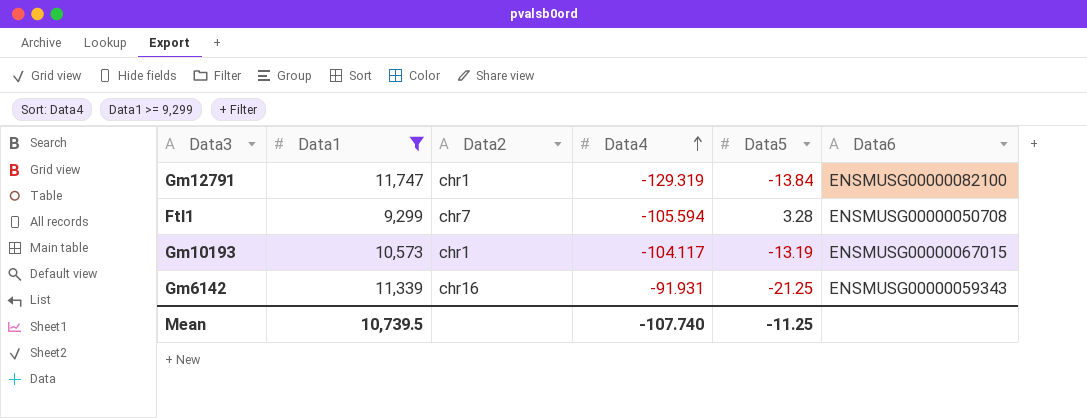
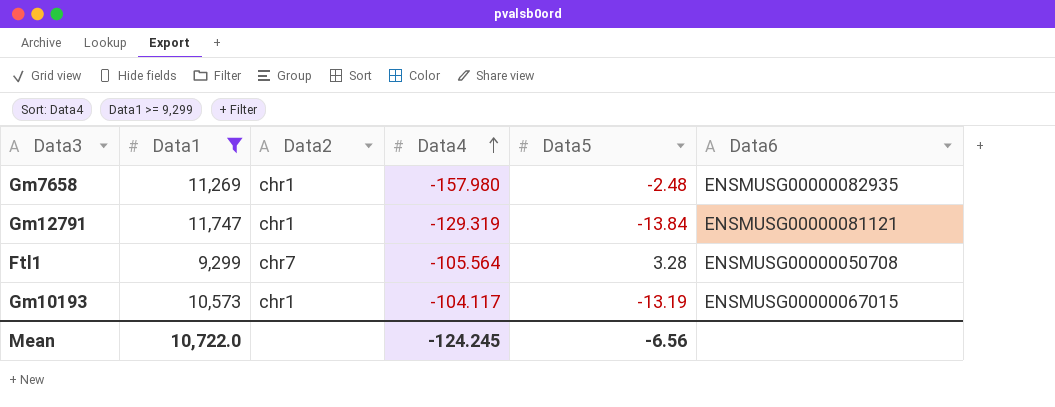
row Gm6142: 11,339 | chr16 | -91.931 | -21.25 | ENSMUSG00000059343 -> none
row Gm7658: none -> 11,269 | chr1 | -157.980 | -2.48 | ENSMUSG00000082935
Gm12791 | Data6: ENSMUSG00000082100 -> ENSMUSG00000081121
Ftl1 | Data4: -105.594 -> -105.564
Mean | Data1: 10,739.5 -> 10,722.0
Mean | Data4: -107.740 -> -124.245
Mean | Data5: -11.25 -> -6.56

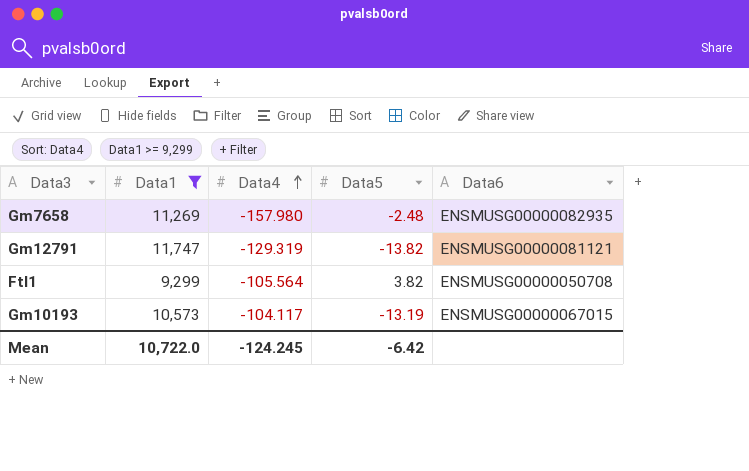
column Data2 | position: 3 -> none
Gm12791 | Data5: -13.84 -> -13.82
Ftl1 | Data5: 3.28 -> 3.82
Mean | Data5: -6.56 -> -6.42

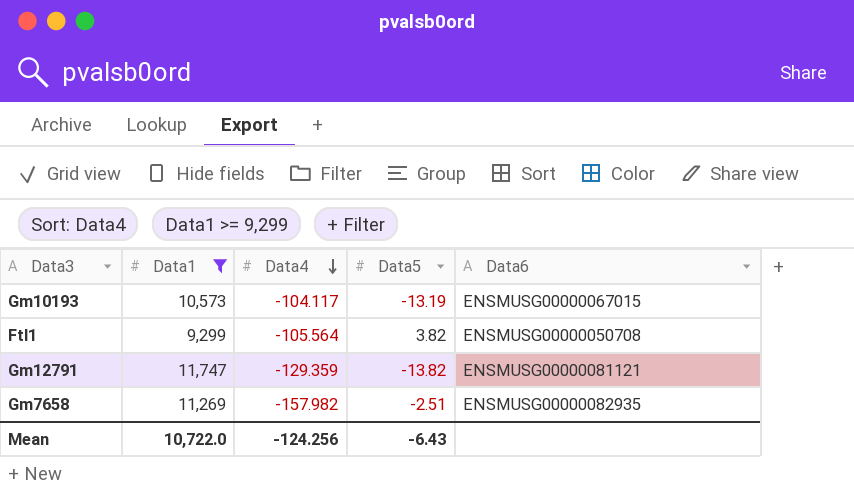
row order: Data4 ascending -> Data4 descending
Gm12791 | Data4: -129.319 -> -129.359
Gm7658 | Data4: -157.980 -> -157.982
Gm7658 | Data5: -2.48 -> -2.51
Mean | Data4: -124.245 -> -124.256
Mean | Data5: -6.42 -> -6.43

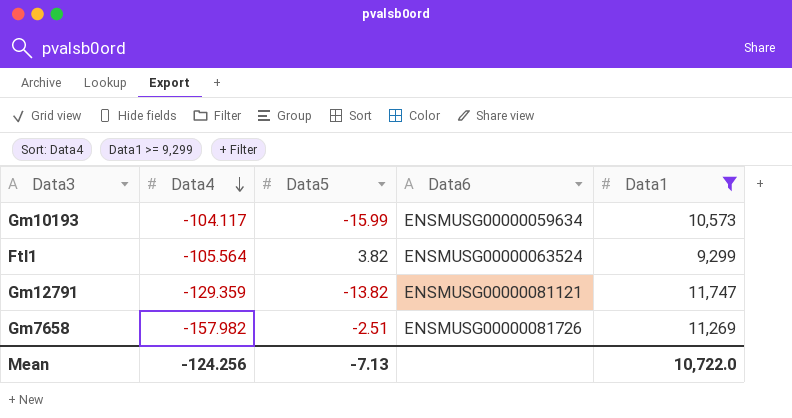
column Data1 | position: 2 -> 5
Gm10193 | Data5: -13.19 -> -15.99
Gm10193 | Data6: ENSMUSG00000067015 -> ENSMUSG00000059634
Ftl1 | Data6: ENSMUSG00000050708 -> ENSMUSG00000063524
Gm7658 | Data6: ENSMUSG00000082935 -> ENSMUSG00000081726
Mean | Data5: -6.43 -> -7.13

